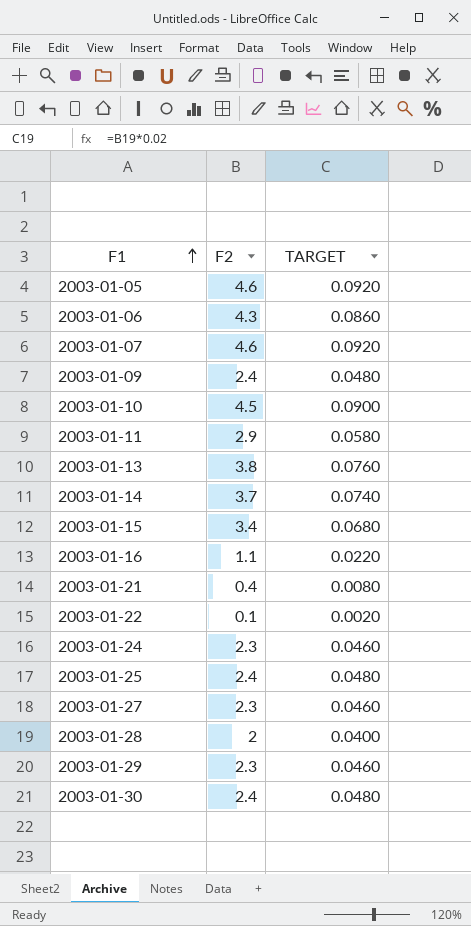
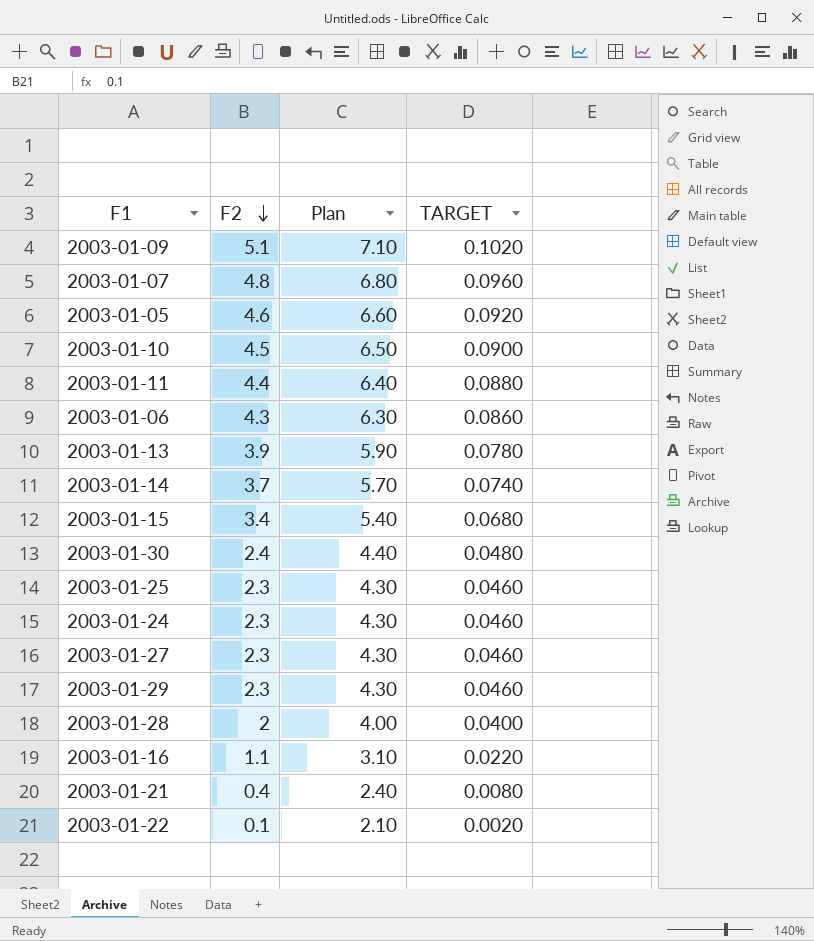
row order: F1 ascending -> F2 descending
column Plan | formula: none -> [F2] + 2
2003-01-09 | F2: 2.4 -> 5.1
2003-01-09 | TARGET: 0.0480 -> 0.1020
2003-01-07 | F2: 4.6 -> 4.8
2003-01-07 | TARGET: 0.0920 -> 0.0960
2003-01-11 | F2: 2.9 -> 4.4
2003-01-11 | TARGET: 0.0580 -> 0.0880
2003-01-13 | F2: 3.8 -> 3.9
2003-01-13 | TARGET: 0.0760 -> 0.0780
2003-01-25 | F2: 2.4 -> 2.3
2003-01-25 | TARGET: 0.0480 -> 0.0460

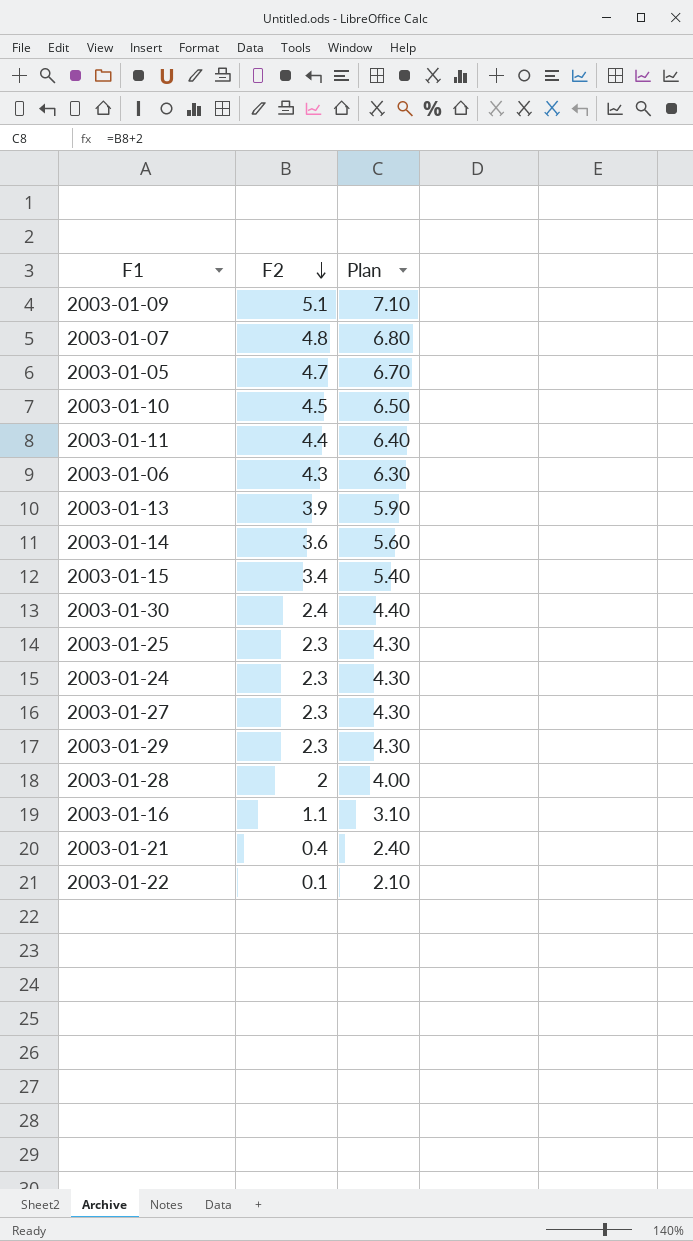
column TARGET | formula: [F2] * 0.02 -> none
2003-01-05 | F2: 4.6 -> 4.7
2003-01-05 | Plan: 6.60 -> 6.70
2003-01-14 | F2: 3.7 -> 3.6
2003-01-14 | Plan: 5.70 -> 5.60

